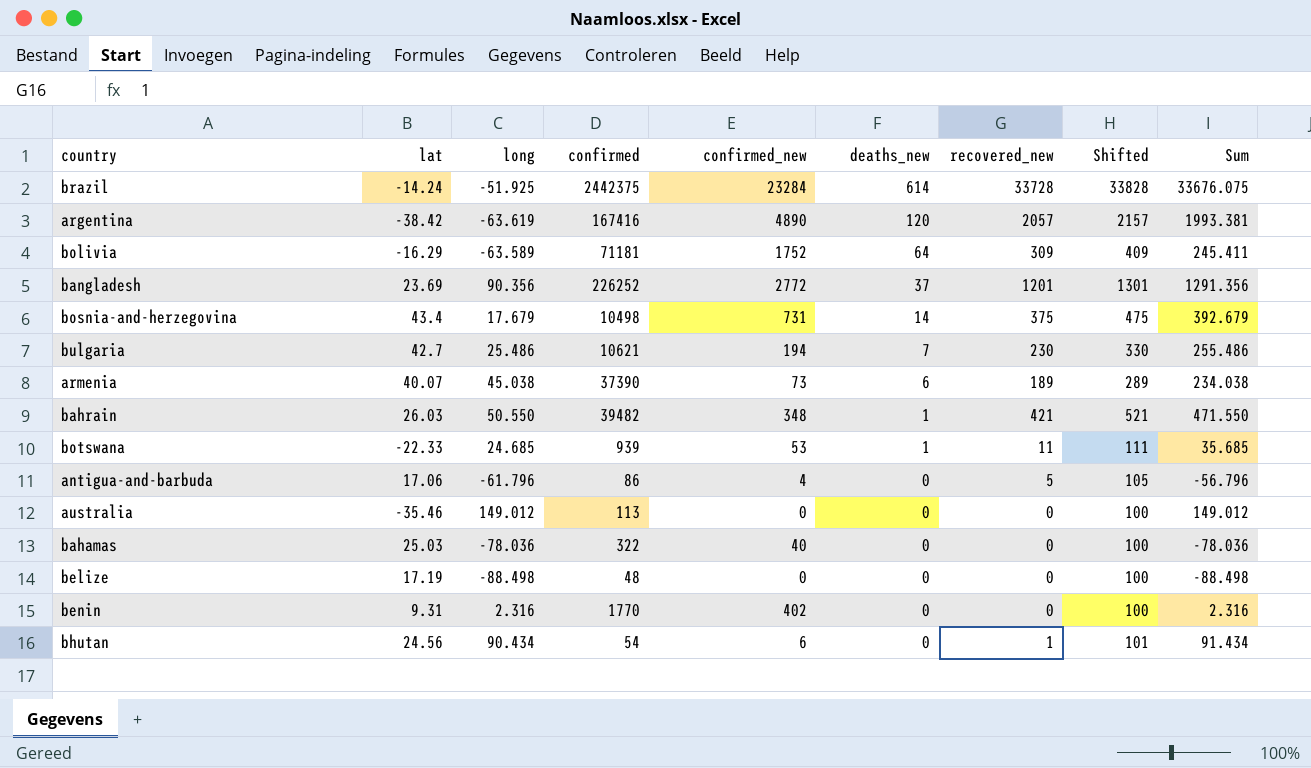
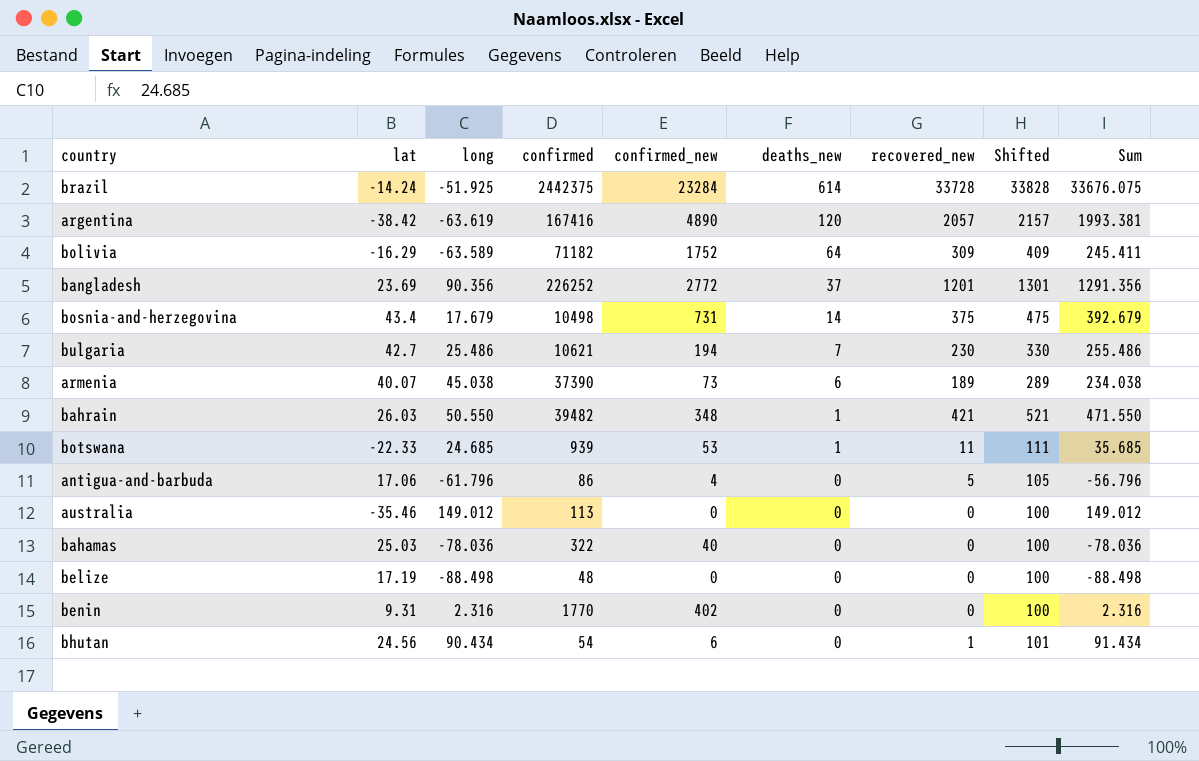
bolivia | confirmed: 71181 -> 71182

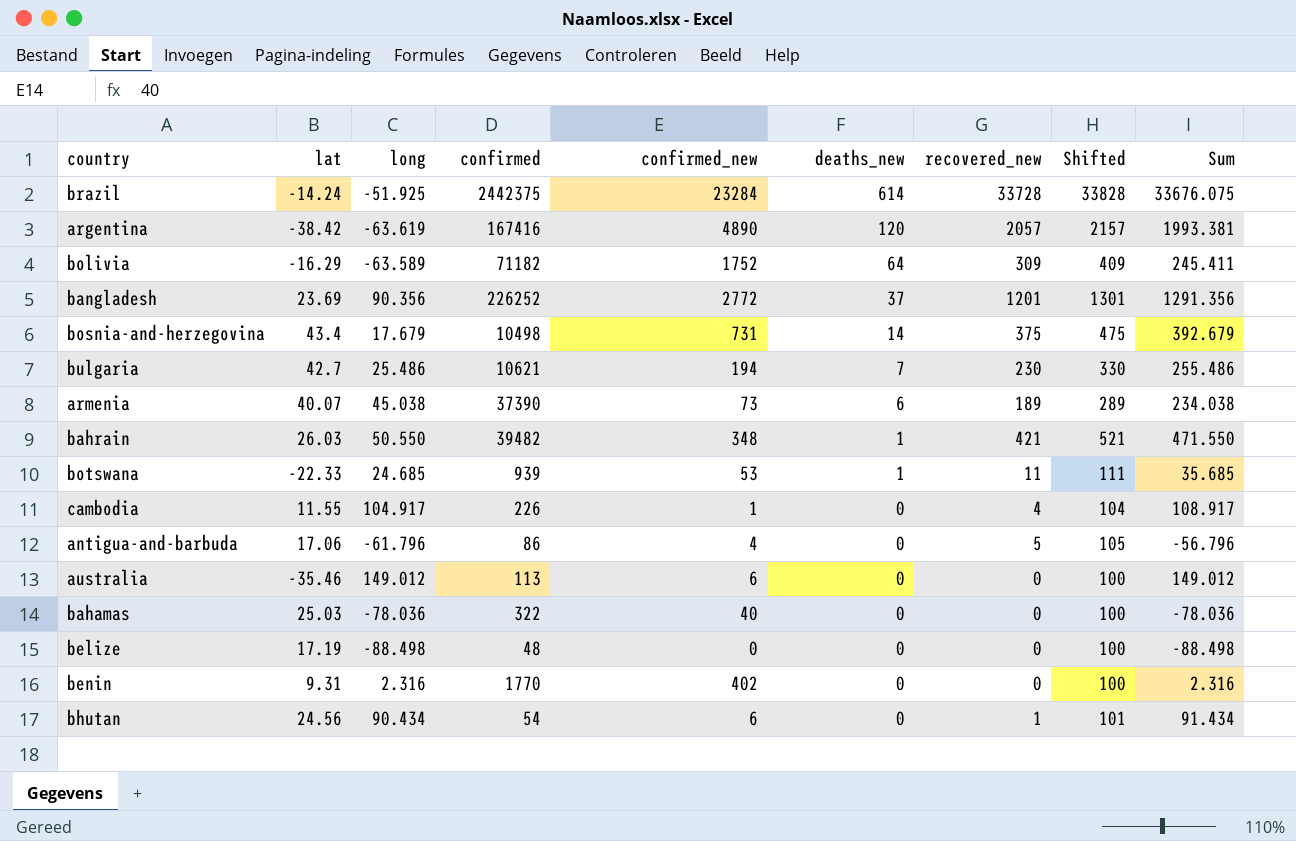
row cambodia: none -> 11.55 | 104.917 | 226 | 1 | 0 | 4 | 104 | 108.917
australia | confirmed_new: 0 -> 6

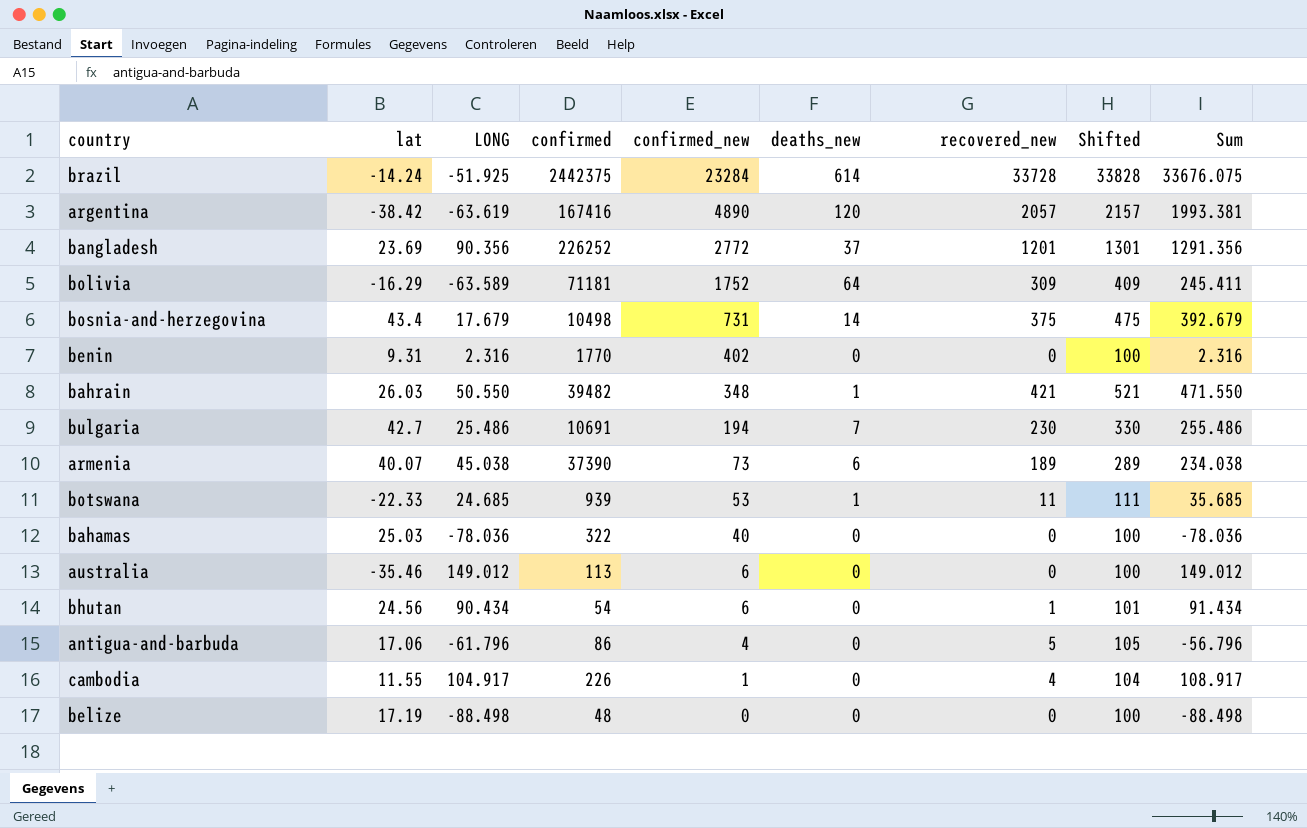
row order: deaths_new descending -> confirmed_new descending
column name: long -> LONG
bolivia | confirmed: 71182 -> 71181
bulgaria | confirmed: 10621 -> 10691

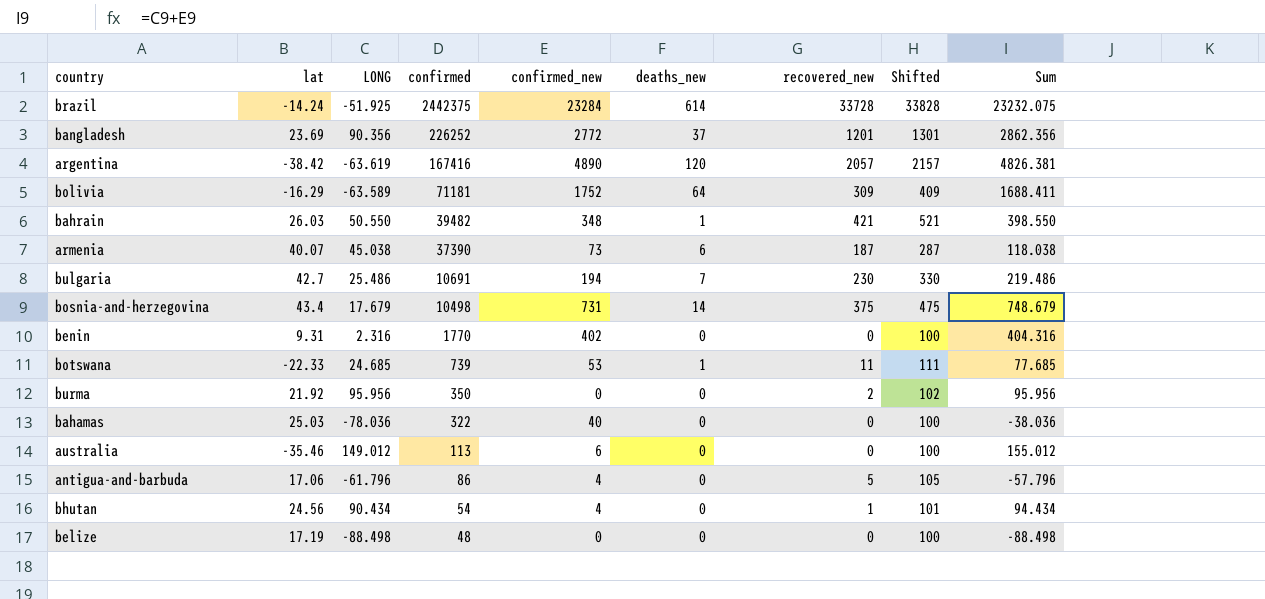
row order: confirmed_new descending -> confirmed descending
column Sum | formula: [LONG] + [recovered_new] -> [LONG] + [confirmed_new]
row cambodia: 11.55 | 104.917 | 226 | 1 | 0 | 4 | 104 | 108.917 -> none
armenia | recovered_new: 189 -> 187
armenia | Shifted: 289 -> 287
botswana | confirmed: 939 -> 739
row burma: none -> 21.92 | 95.956 | 350 | 0 | 0 | 2 | 102 | 95.956
bhutan | confirmed_new: 6 -> 4

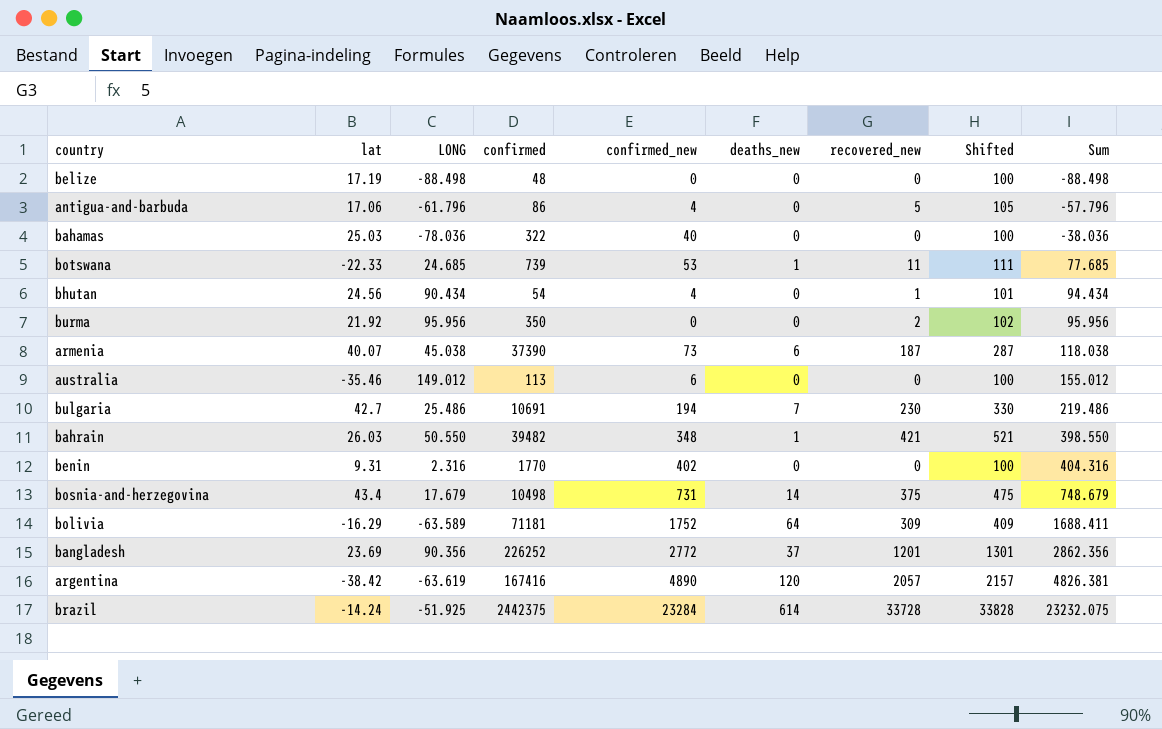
row order: confirmed descending -> Sum ascending

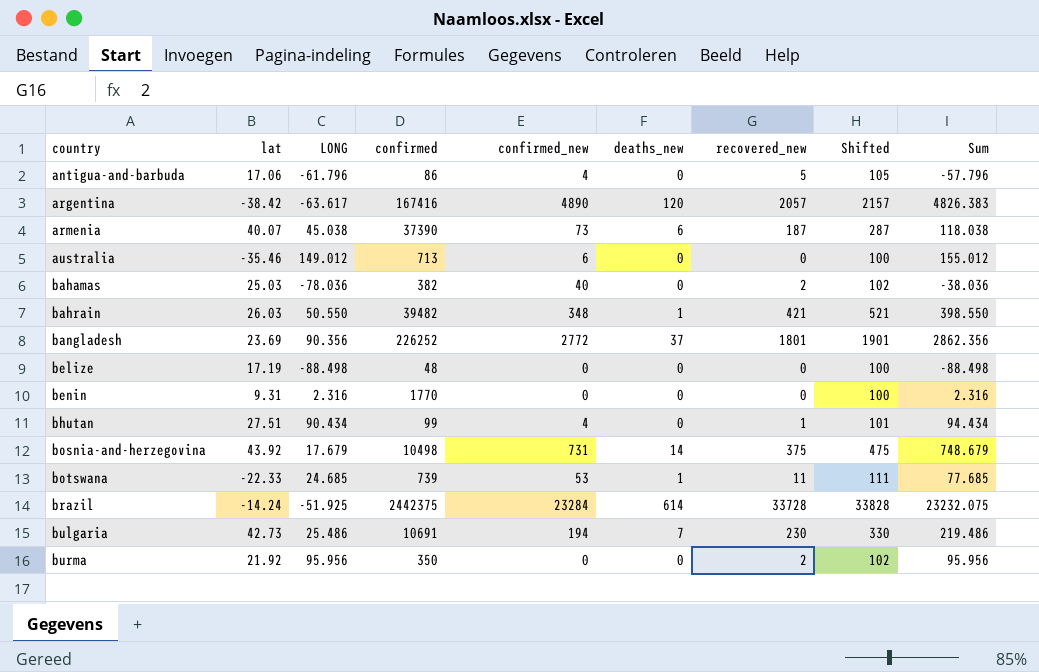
row order: Sum ascending -> country ascending
row bolivia: -16.29 | -63.589 | 71181 | 1752 | 64 | 309 | 409 | 1688.411 -> none
argentina | LONG: -63.619 -> -63.617
argentina | Sum: 4826.381 -> 4826.383
australia | confirmed: 113 -> 713
bahamas | confirmed: 322 -> 382
bahamas | recovered_new: 0 -> 2
bahamas | Shifted: 100 -> 102
bangladesh | recovered_new: 1201 -> 1801
bangladesh | Shifted: 1301 -> 1901
benin | confirmed_new: 402 -> 0
benin | Sum: 404.316 -> 2.316
bhutan | lat: 24.56 -> 27.51
bhutan | confirmed: 54 -> 99
bosnia-and-herzegovina | lat: 43.4 -> 43.92
bulgaria | lat: 42.7 -> 42.73

